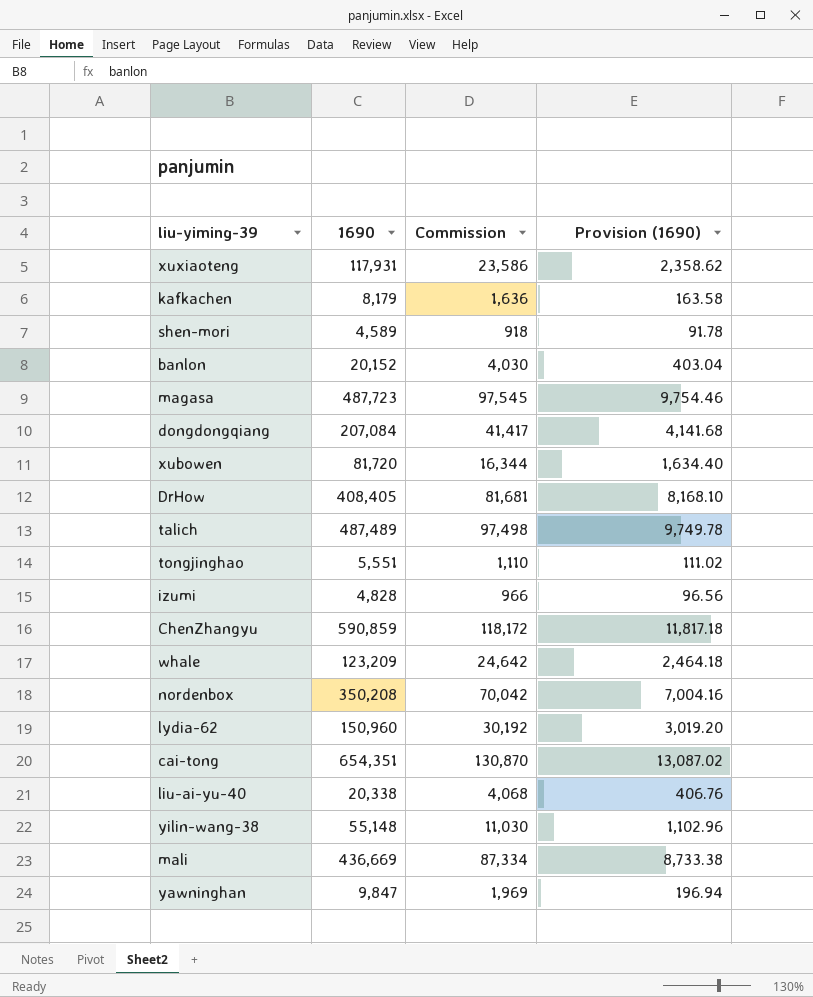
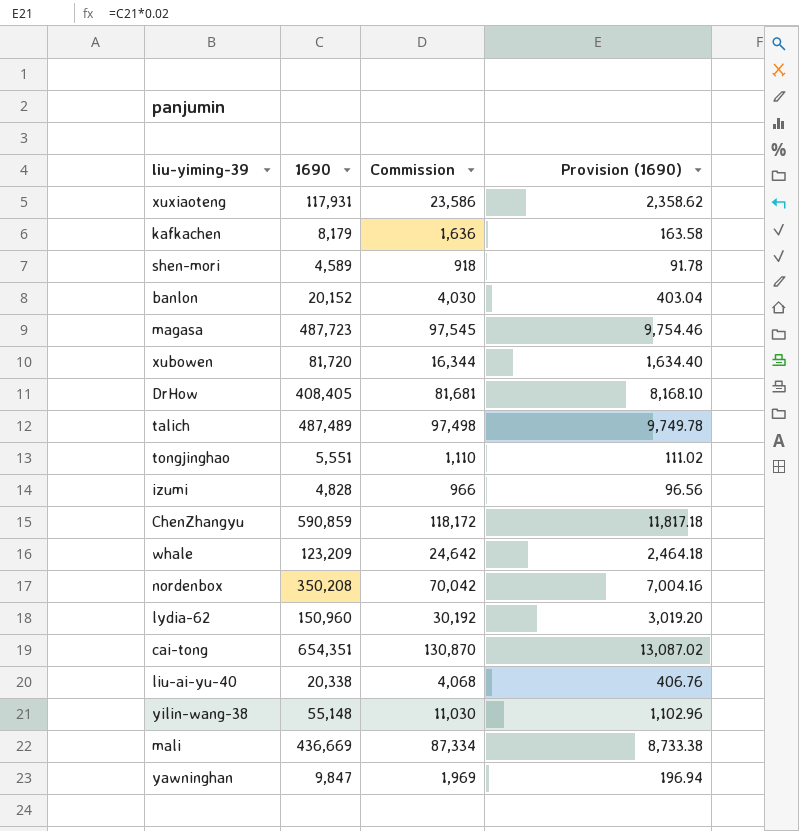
row dongdongqiang: 207,084 | 41,417 | 4,141.68 -> none

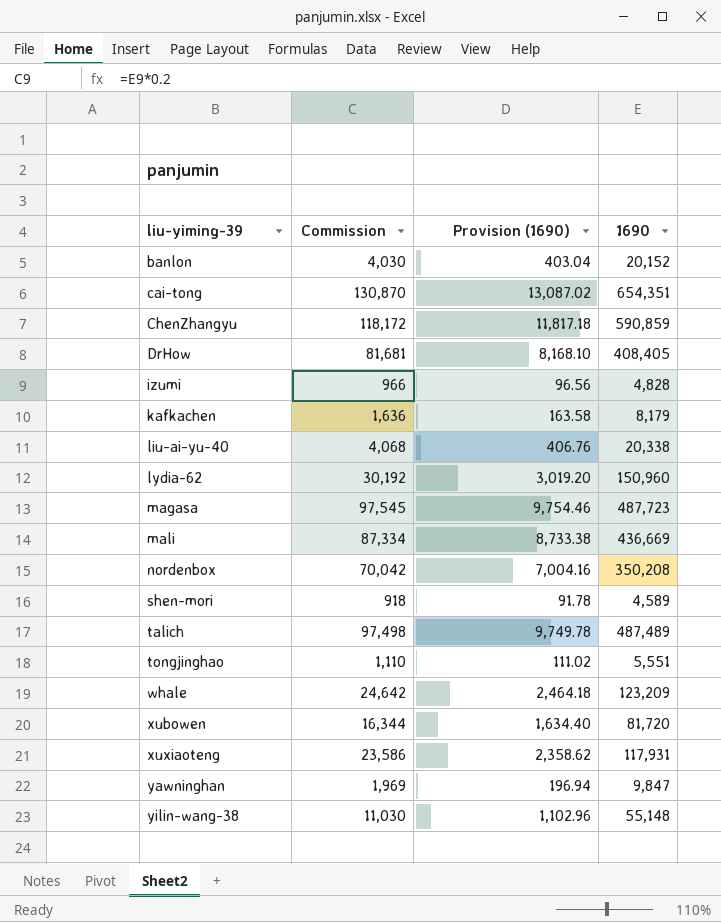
row order: none -> liu-yiming-39 ascending
column 1690 | position: 2 -> 4

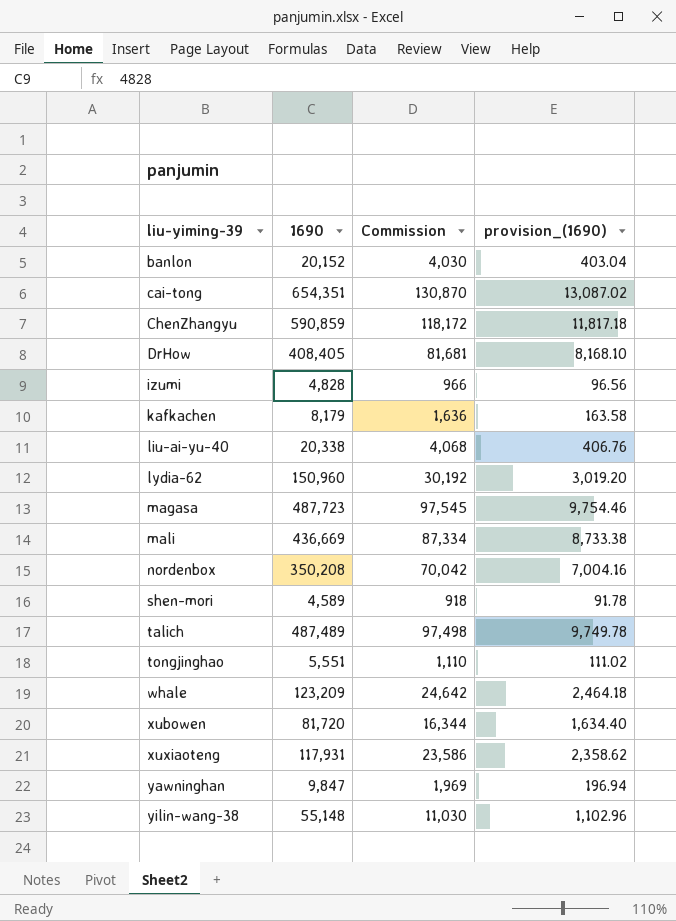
column 1690 | position: 4 -> 2
column name: Provision (1690) -> provision_(1690)

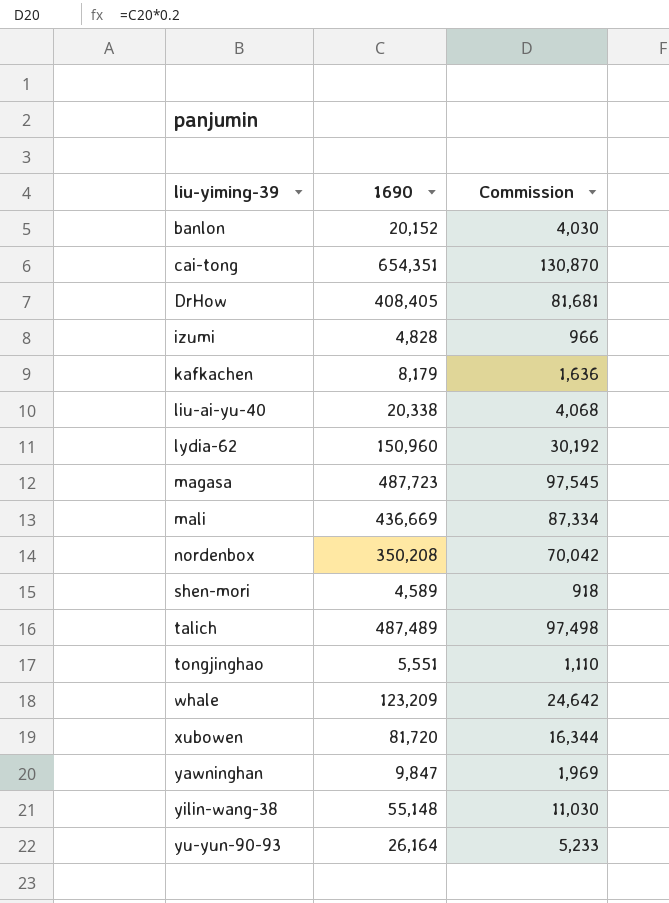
column provision_(1690) | formula: [1690] * 0.02 -> none
row ChenZhangyu: 590,859 | 118,172 | 11,817.18 -> none
row xuxiaoteng: 117,931 | 23,586 | 2,358.62 -> none
row yu-yun-90-93: none -> 26,164 | 5,233

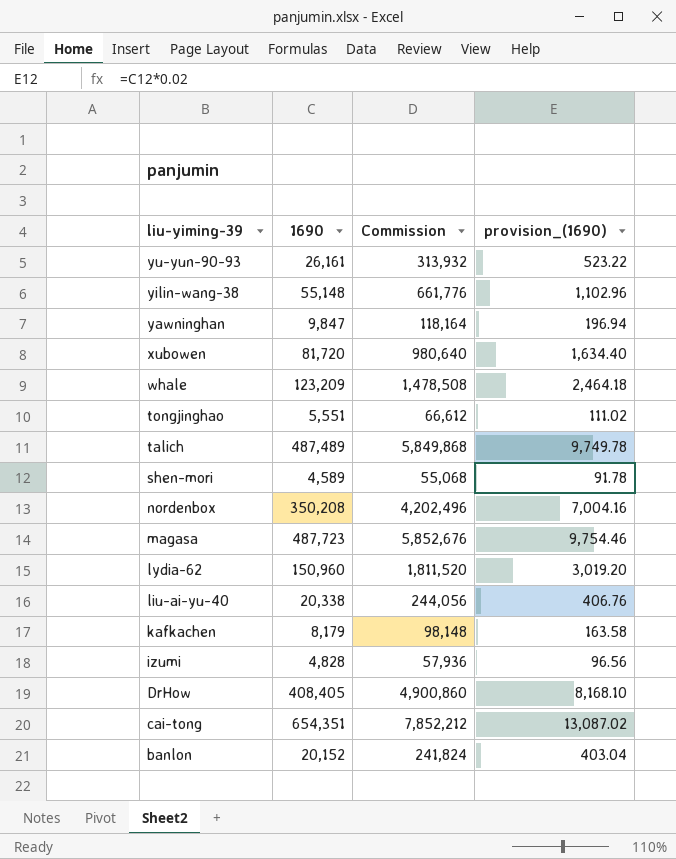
row order: liu-yiming-39 ascending -> liu-yiming-39 descending
column Commission | formula: [1690] * 0.2 -> [1690] * 12
column provision_(1690) | formula: none -> [1690] * 0.02
row mali: 436,669 | 87,334 -> none
yu-yun-90-93 | 1690: 26,164 -> 26,161

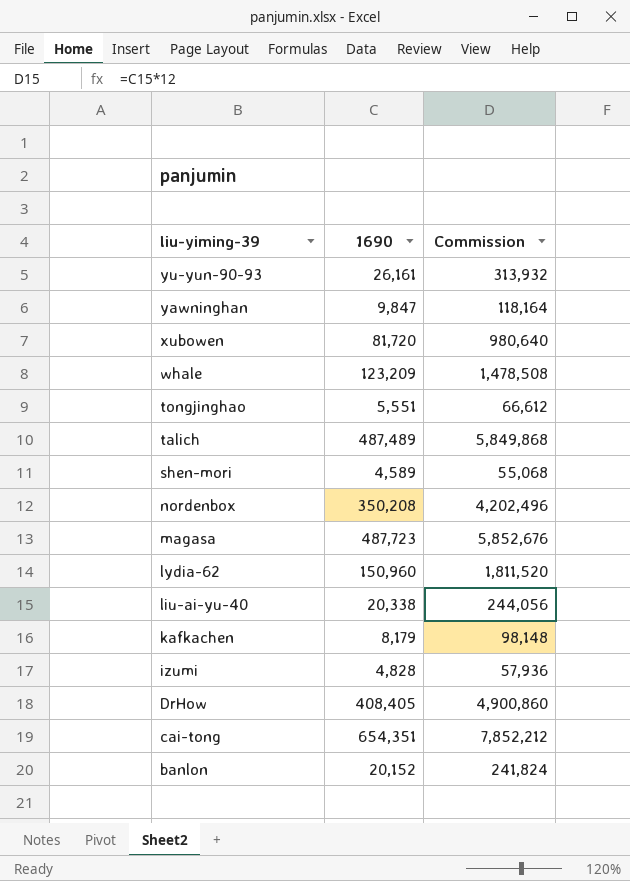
column provision_(1690) | formula: [1690] * 0.02 -> none
row yilin-wang-38: 55,148 | 661,776 | 1,102.96 -> none

